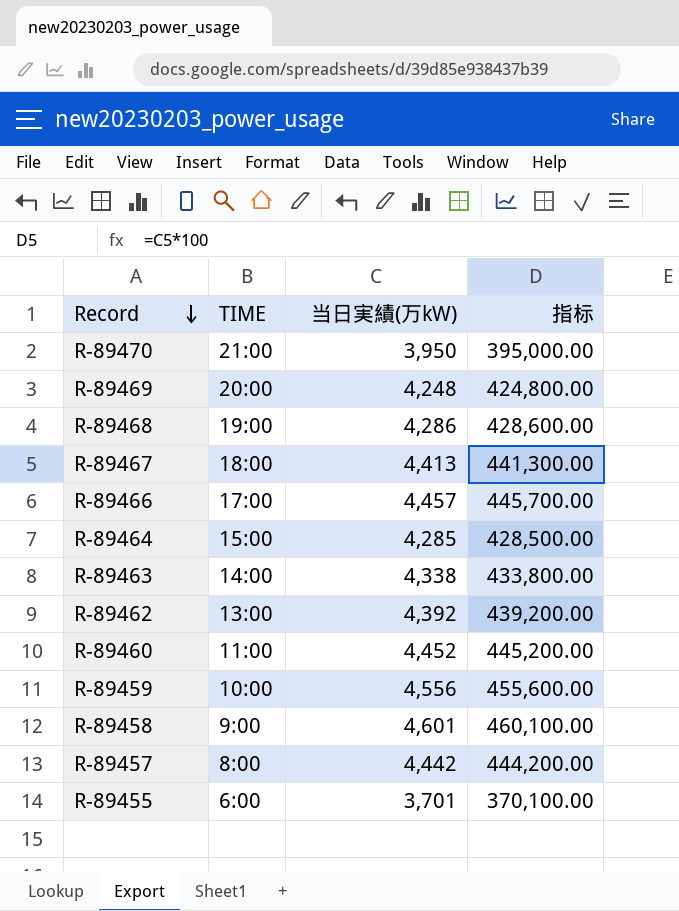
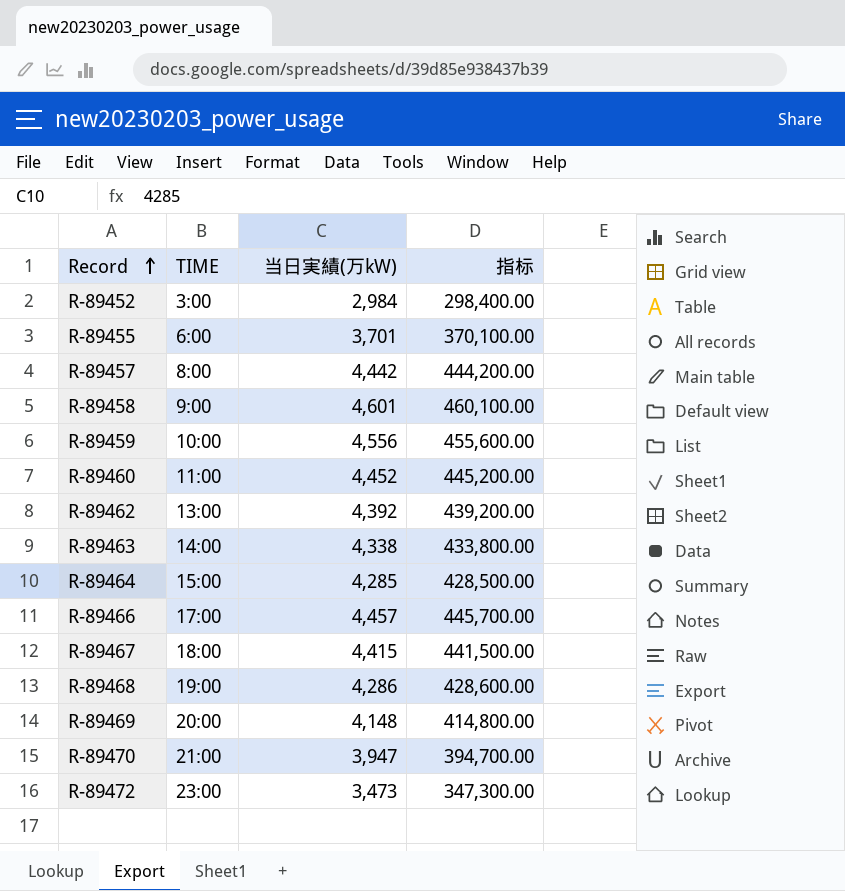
row order: Record descending -> Record ascending
row R-89452: none -> 3:00 | 2,984 | 298,400.00
R-89467 | 当日実績(万kW): 4,413 -> 4,415
R-89467 | 指标: 441,300.00 -> 441,500.00
R-89469 | 当日実績(万kW): 4,248 -> 4,148
R-89469 | 指标: 424,800.00 -> 414,800.00
R-89470 | 当日実績(万kW): 3,950 -> 3,947
R-89470 | 指标: 395,000.00 -> 394,700.00
row R-89472: none -> 23:00 | 3,473 | 347,300.00

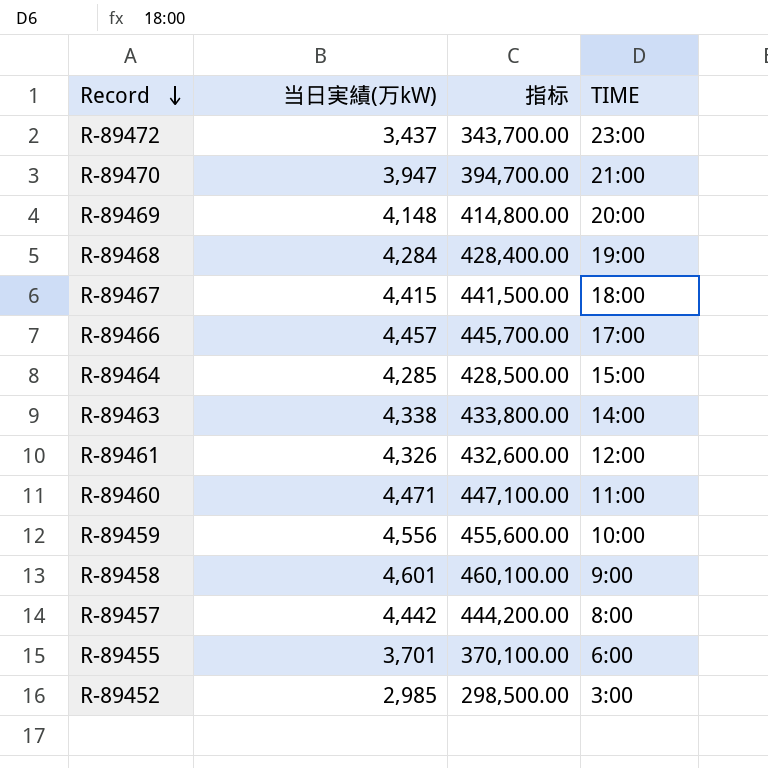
row order: Record ascending -> Record descending
column TIME | position: 2 -> 4
row R-89462: 13:00 | 4,392 | 439,200.00 -> none
R-89472 | 当日実績(万kW): 3,473 -> 3,437
R-89472 | 指标: 347,300.00 -> 343,700.00
R-89468 | 当日実績(万kW): 4,286 -> 4,284
R-89468 | 指标: 428,600.00 -> 428,400.00
row R-89461: none -> 4,326 | 432,600.00 | 12:00
R-89460 | 当日実績(万kW): 4,452 -> 4,471
R-89460 | 指标: 445,200.00 -> 447,100.00
R-89452 | 当日実績(万kW): 2,984 -> 2,985
R-89452 | 指标: 298,400.00 -> 298,500.00

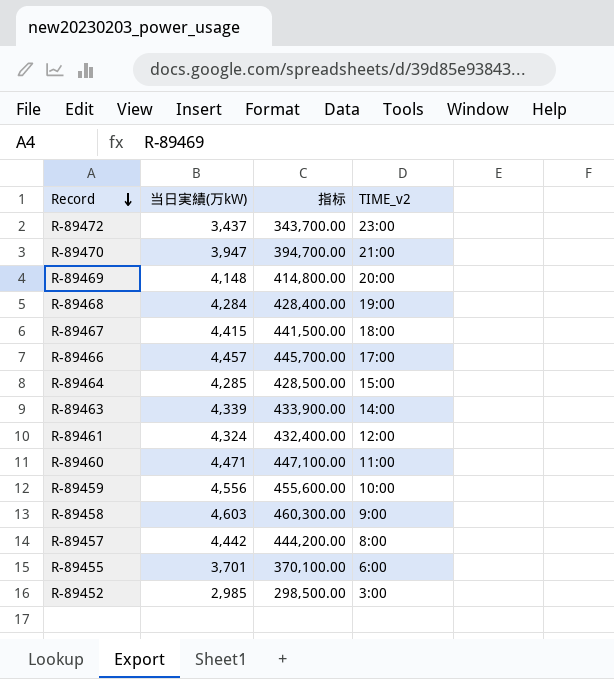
column name: TIME -> TIME_v2
R-89463 | 当日実績(万kW): 4,338 -> 4,339
R-89463 | 指标: 433,800.00 -> 433,900.00
R-89461 | 当日実績(万kW): 4,326 -> 4,324
R-89461 | 指标: 432,600.00 -> 432,400.00
R-89458 | 当日実績(万kW): 4,601 -> 4,603
R-89458 | 指标: 460,100.00 -> 460,300.00

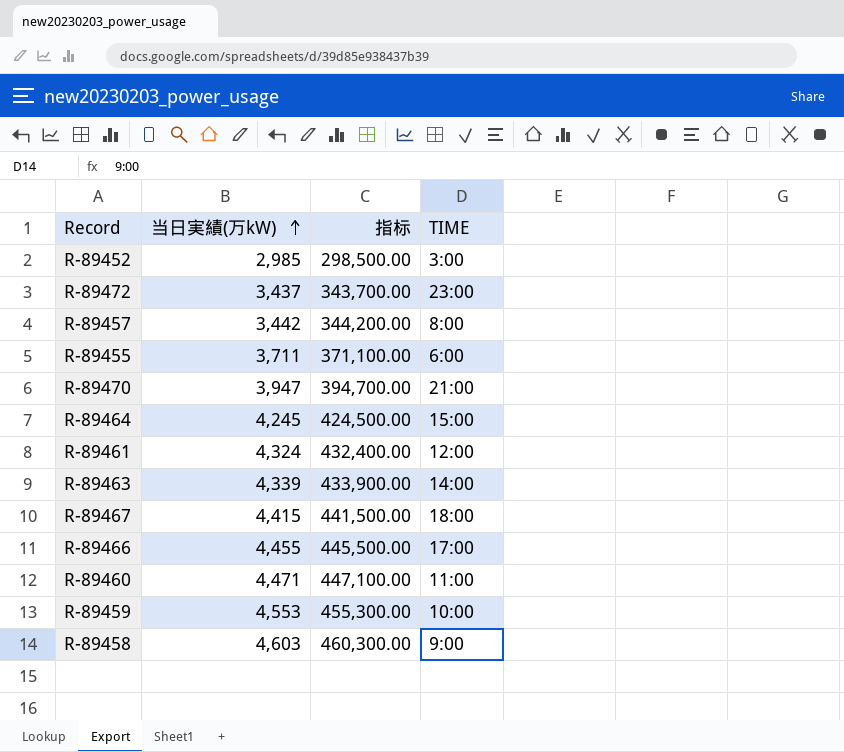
row order: Record descending -> 当日実績(万kW) ascending
column name: TIME_v2 -> TIME
row R-89469: 4,148 | 414,800.00 | 20:00 -> none
row R-89468: 4,284 | 428,400.00 | 19:00 -> none
R-89457 | 当日実績(万kW): 4,442 -> 3,442
R-89457 | 指标: 444,200.00 -> 344,200.00
R-89455 | 当日実績(万kW): 3,701 -> 3,711
R-89455 | 指标: 370,100.00 -> 371,100.00
R-89464 | 当日実績(万kW): 4,285 -> 4,245
R-89464 | 指标: 428,500.00 -> 424,500.00
R-89466 | 当日実績(万kW): 4,457 -> 4,455
R-89466 | 指标: 445,700.00 -> 445,500.00
R-89459 | 当日実績(万kW): 4,556 -> 4,553
R-89459 | 指标: 455,600.00 -> 455,300.00

